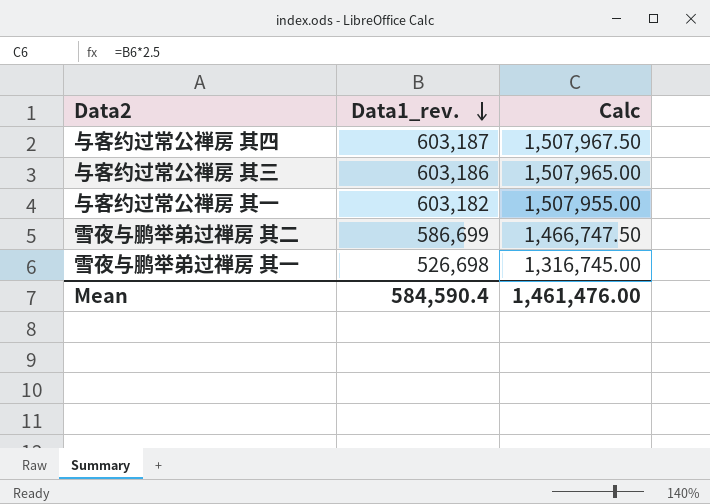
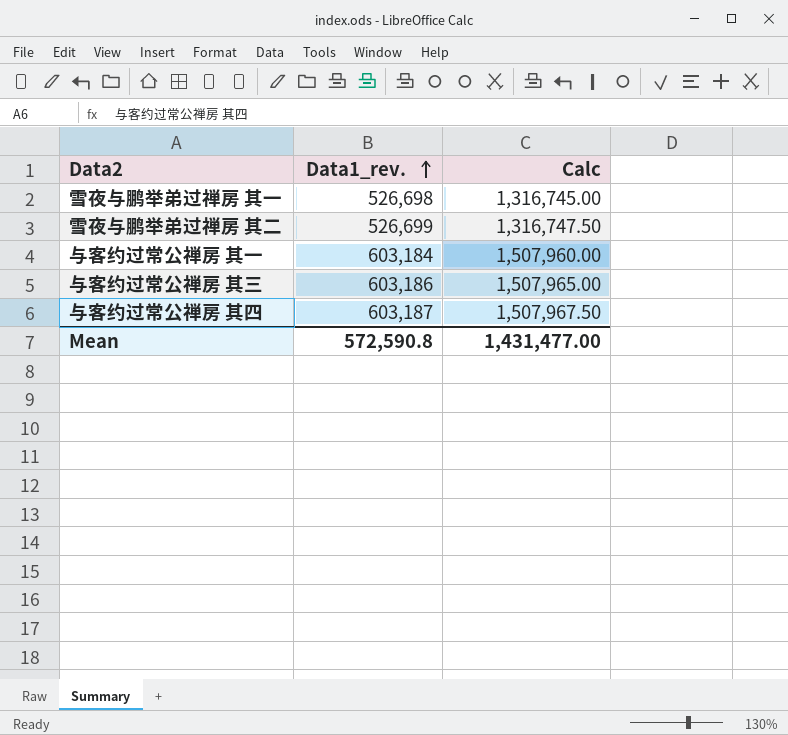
row order: Data1_rev. descending -> Data1_rev. ascending
雪夜与鹏举弟过禅房 其二 | Data1_rev.: 586,699 -> 526,699
雪夜与鹏举弟过禅房 其二 | Calc: 1,466,747.50 -> 1,316,747.50
与客约过常公禅房 其一 | Data1_rev.: 603,182 -> 603,184
与客约过常公禅房 其一 | Calc: 1,507,955.00 -> 1,507,960.00
Mean | Data1_rev.: 584,590.4 -> 572,590.8
Mean | Calc: 1,461,476.00 -> 1,431,477.00

